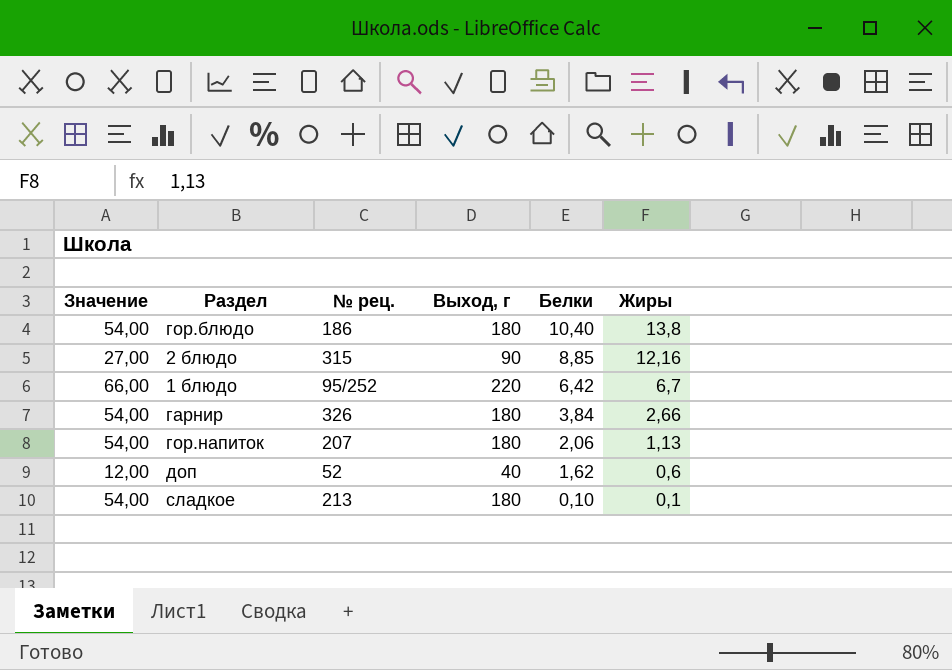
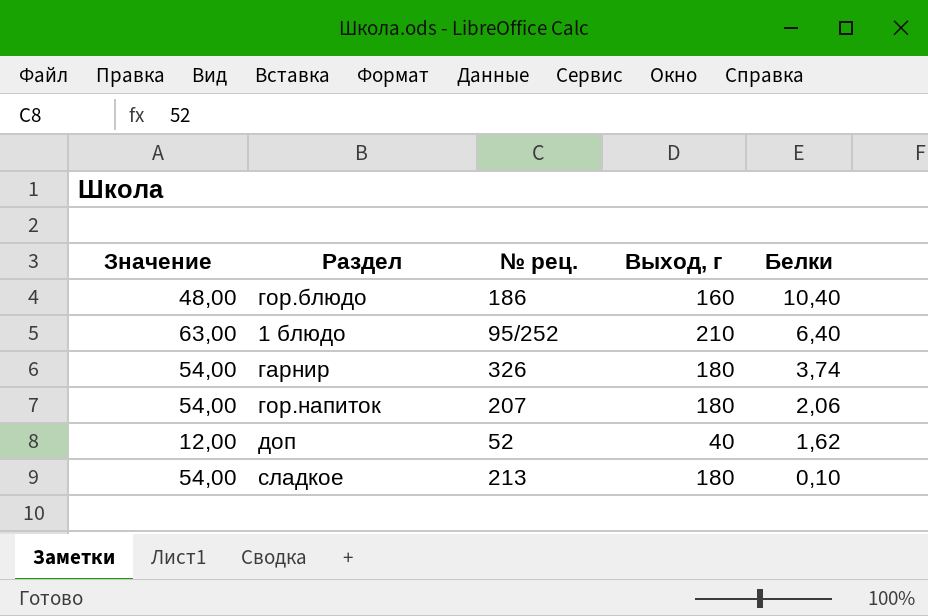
column Жиры | position: 6 -> none
row 2 блюдо: 27,00 | 315 | 90 | 8,85 | 12,16 -> none
гор.блюдо | Значение: 54,00 -> 48,00
гор.блюдо | Выход, г: 180 -> 160
1 блюдо | Значение: 66,00 -> 63,00
1 блюдо | Выход, г: 220 -> 210
1 блюдо | Белки: 6,42 -> 6,40
гарнир | Белки: 3,84 -> 3,74

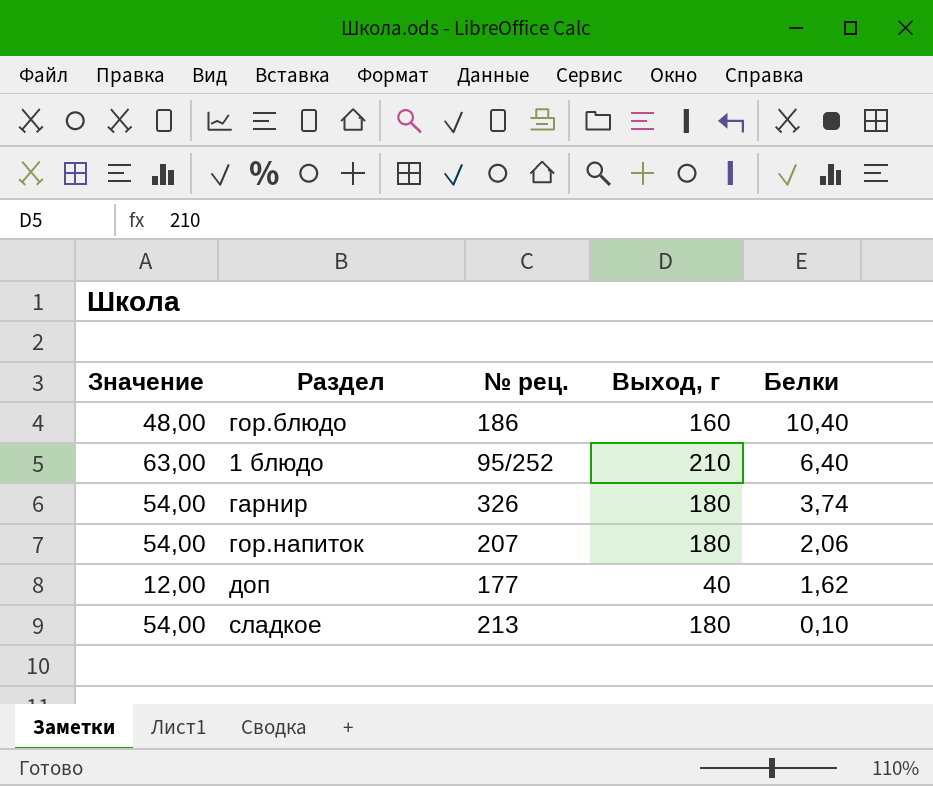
доп | № рец.: 52 -> 177

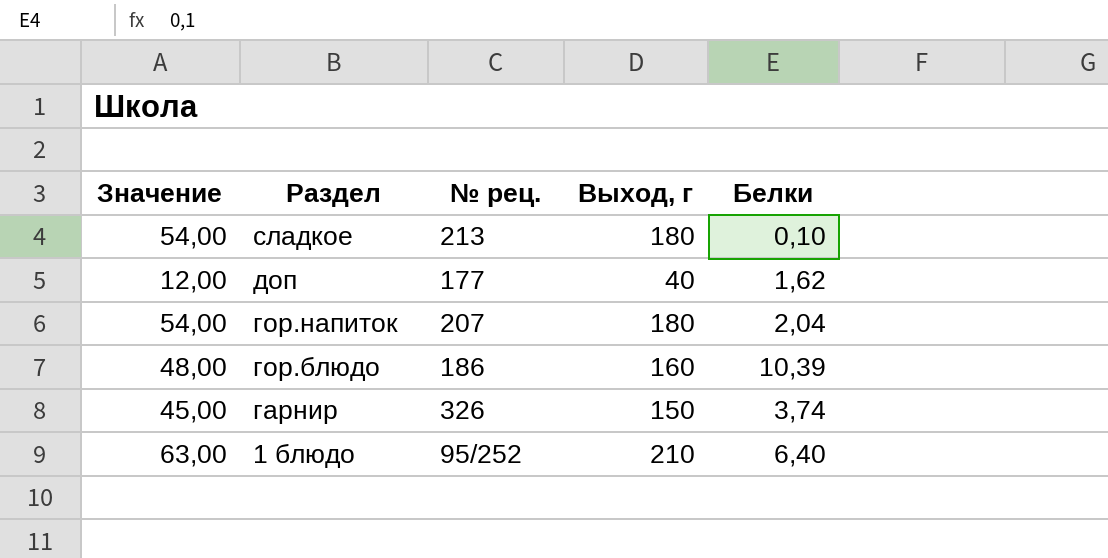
row order: Белки descending -> Раздел descending
гор.напиток | Белки: 2,06 -> 2,04
гор.блюдо | Белки: 10,40 -> 10,39
гарнир | Значение: 54,00 -> 45,00
гарнир | Выход, г: 180 -> 150

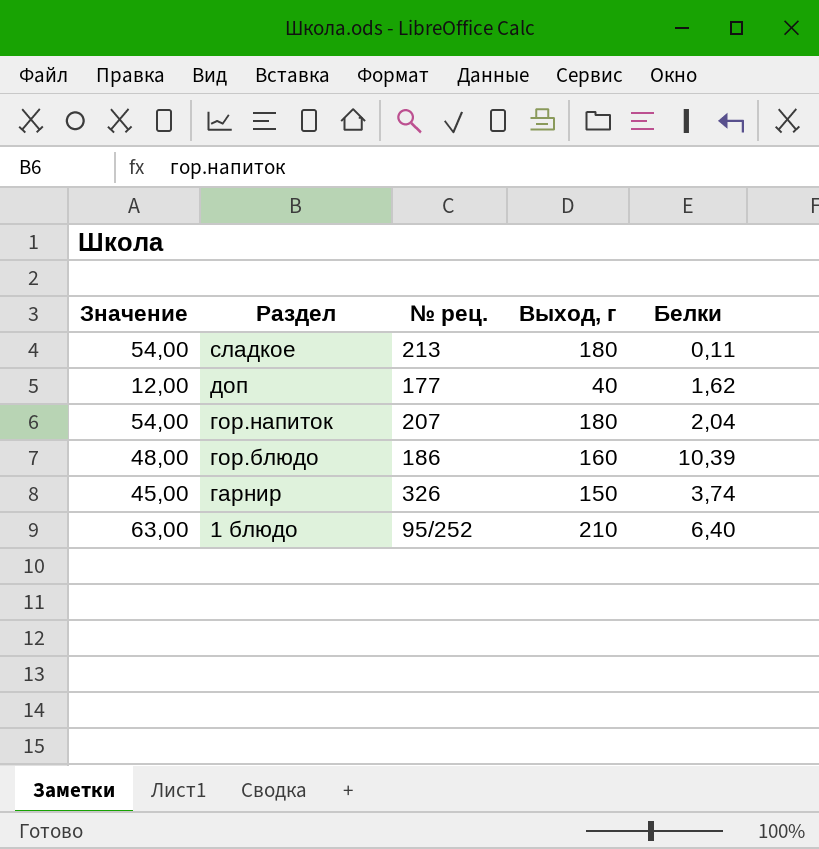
сладкое | Белки: 0,10 -> 0,11

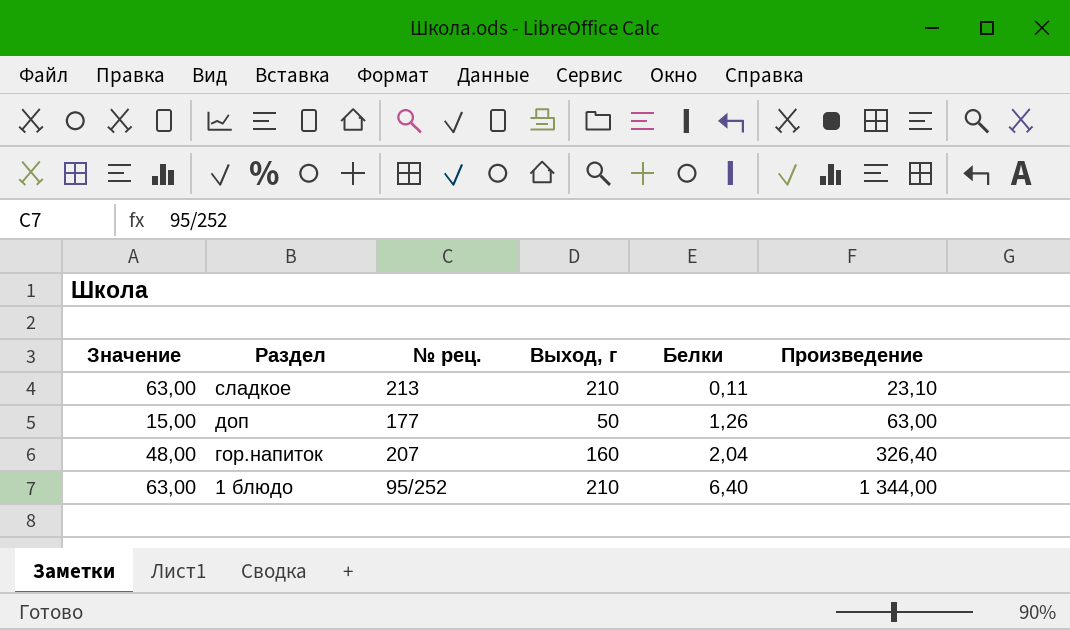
column Произведение | formula: none -> [Выход, г] * [Белки]
row гор.блюдо: 48,00 | 186 | 160 | 10,39 -> none
row гарнир: 45,00 | 326 | 150 | 3,74 -> none
сладкое | Значение: 54,00 -> 63,00
сладкое | Выход, г: 180 -> 210
доп | Значение: 12,00 -> 15,00
доп | Выход, г: 40 -> 50
доп | Белки: 1,62 -> 1,26
гор.напиток | Значение: 54,00 -> 48,00
гор.напиток | Выход, г: 180 -> 160

